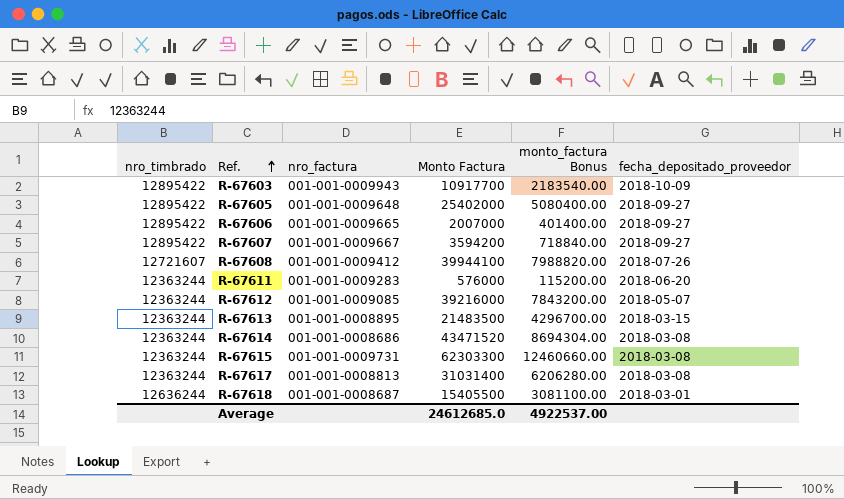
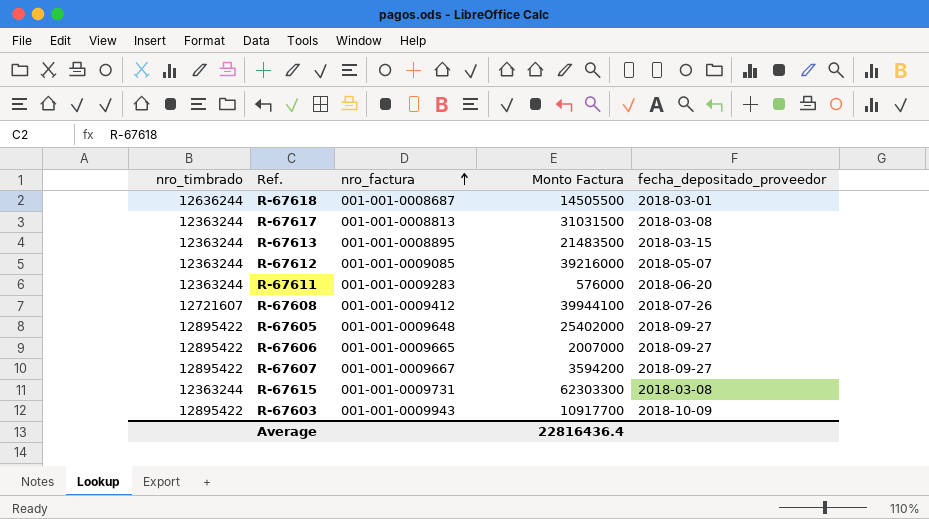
row order: Ref. ascending -> nro_factura ascending
column monto_factura Bonus | formula: [Monto Factura] * 0.2 -> none
row R-67614: 12363244 | 001-001-0008686 | 43471520 | 8694304.00 | 2018-03-08 -> none
R-67618 | Monto Factura: 15405500 -> 14505500
R-67617 | Monto Factura: 31031400 -> 31031500
Average | Monto Factura: 24612685.0 -> 22816436.4

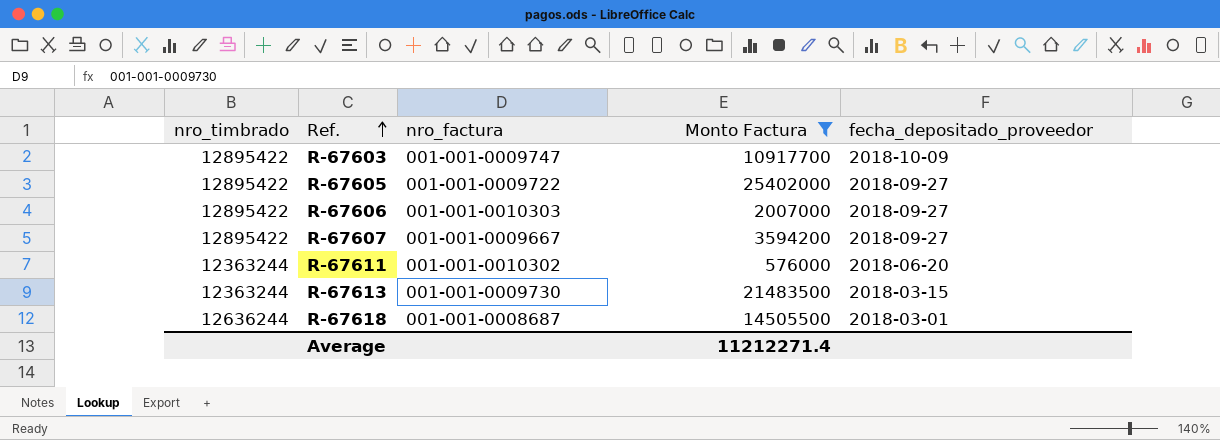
filter: none -> Monto Factura <= 25402000
row order: nro_factura ascending -> Ref. ascending
R-67603 | nro_factura: 001-001-0009943 -> 001-001-0009747
R-67605 | nro_factura: 001-001-0009648 -> 001-001-0009722
R-67606 | nro_factura: 001-001-0009665 -> 001-001-0010303
R-67611 | nro_factura: 001-001-0009283 -> 001-001-0010302
R-67613 | nro_factura: 001-001-0008895 -> 001-001-0009730
Average | Monto Factura: 22816436.4 -> 11212271.4

